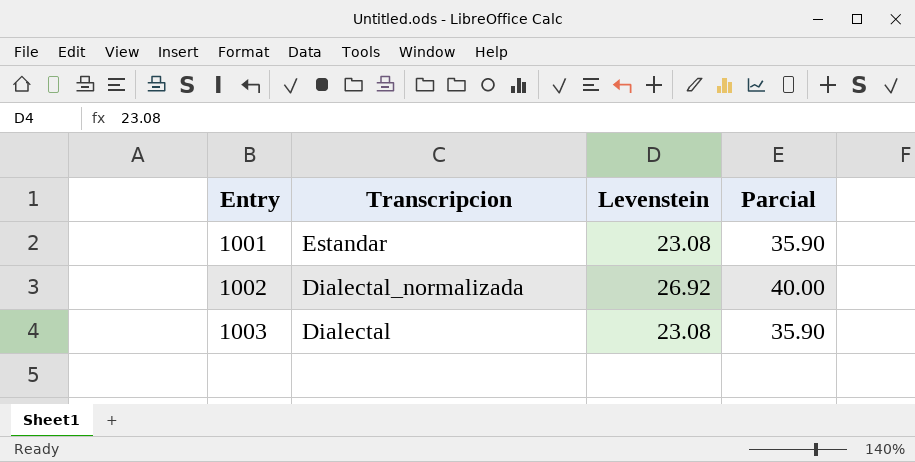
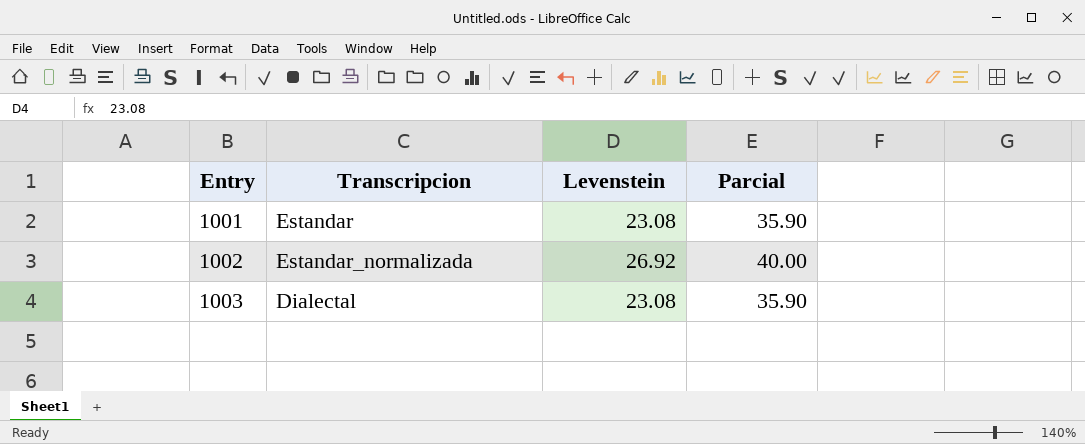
1002 | Transcripcion: Dialectal_normalizada -> Estandar_normalizada

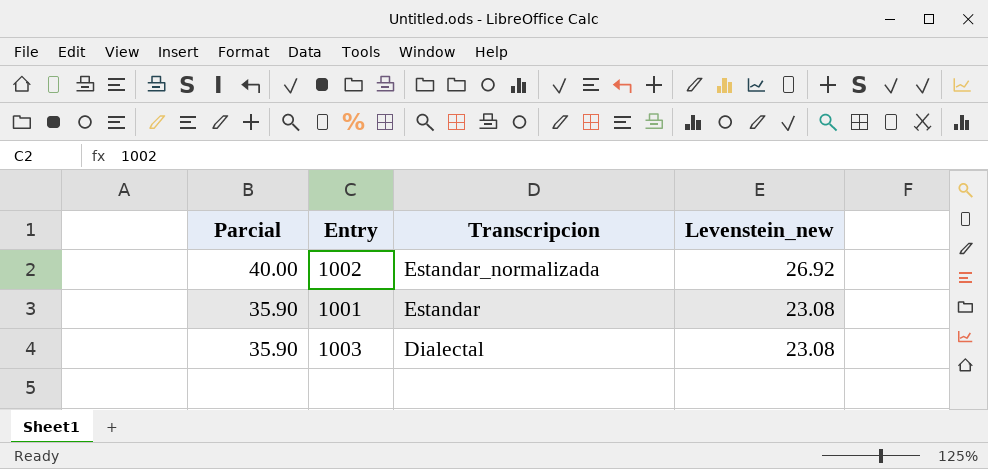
row order: Entry ascending -> Parcial descending
column Parcial | position: 4 -> 1
column name: Levenstein -> Levenstein_new

